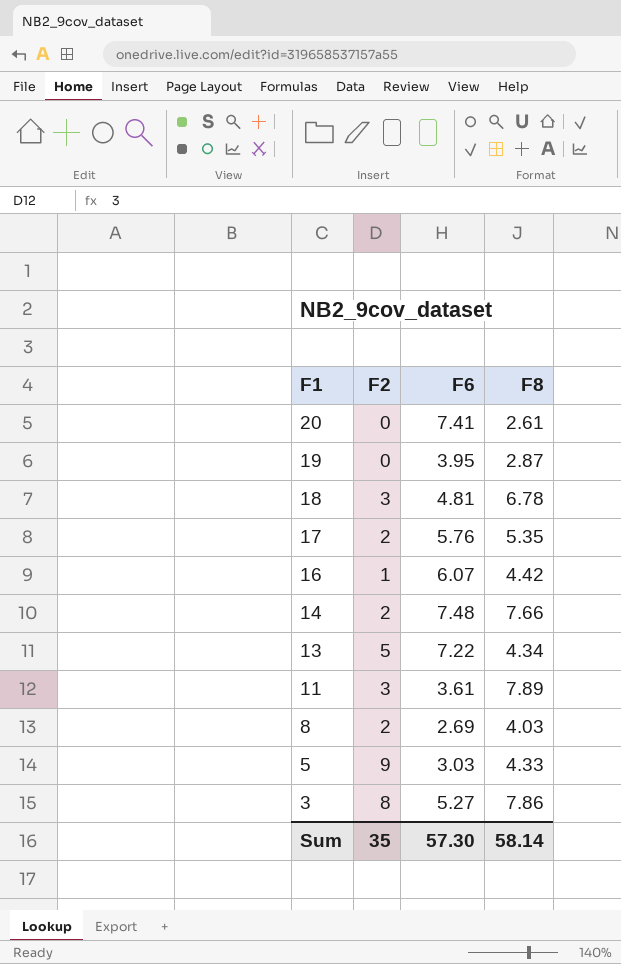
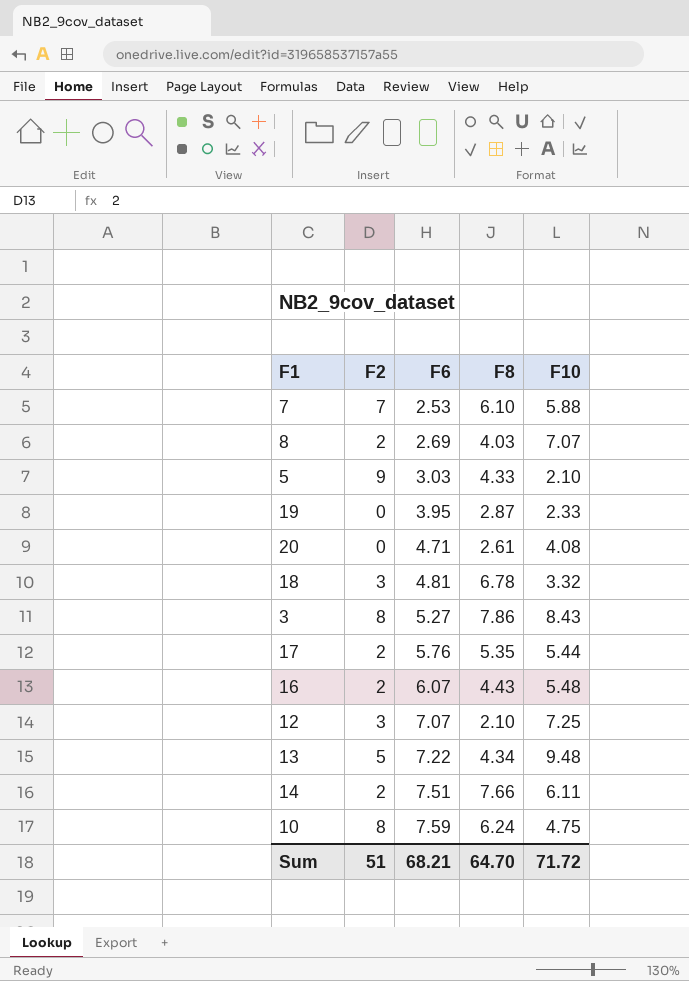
row order: F1 descending -> F6 ascending
column F10 | position: none -> 5
row 11: 3 | 3.61 | 7.89 -> none
row 7: none -> 7 | 2.53 | 6.10 | 5.88
20 | F6: 7.41 -> 4.71
16 | F2: 1 -> 2
16 | F8: 4.42 -> 4.43
row 12: none -> 3 | 7.07 | 2.10 | 7.25
14 | F6: 7.48 -> 7.51
row 10: none -> 8 | 7.59 | 6.24 | 4.75
Sum | F2: 35 -> 51
Sum | F6: 57.30 -> 68.21
Sum | F8: 58.14 -> 64.70

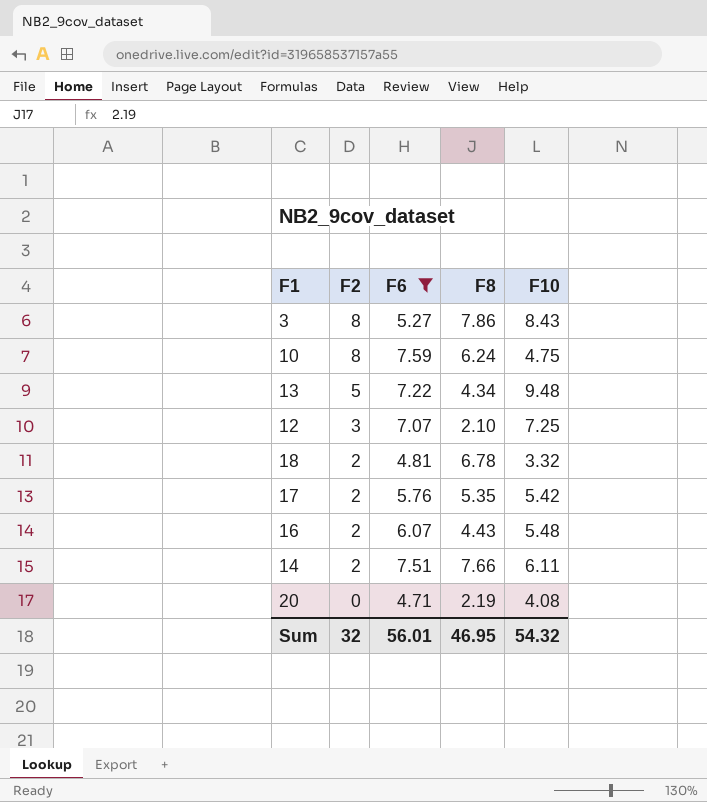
filter: none -> F6 >= 4.71
row order: F6 ascending -> F2 descending
18 | F2: 3 -> 2
17 | F10: 5.44 -> 5.42
20 | F8: 2.61 -> 2.19
Sum | F2: 51 -> 32
Sum | F6: 68.21 -> 56.01
Sum | F8: 64.70 -> 46.95
Sum | F10: 71.72 -> 54.32

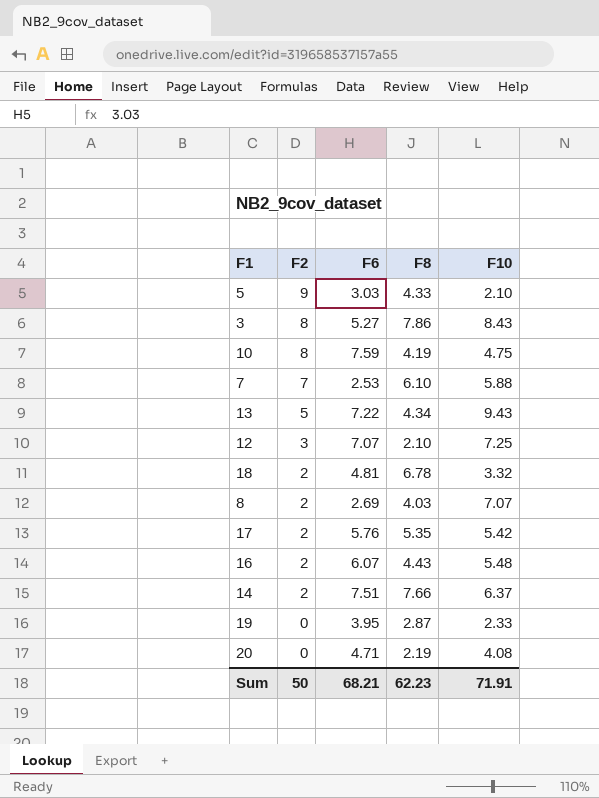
filter: F6 >= 4.71 -> none
10 | F8: 6.24 -> 4.19
13 | F10: 9.48 -> 9.43
14 | F10: 6.11 -> 6.37
Sum | F2: 32 -> 50
Sum | F6: 56.01 -> 68.21
Sum | F8: 46.95 -> 62.23
Sum | F10: 54.32 -> 71.91

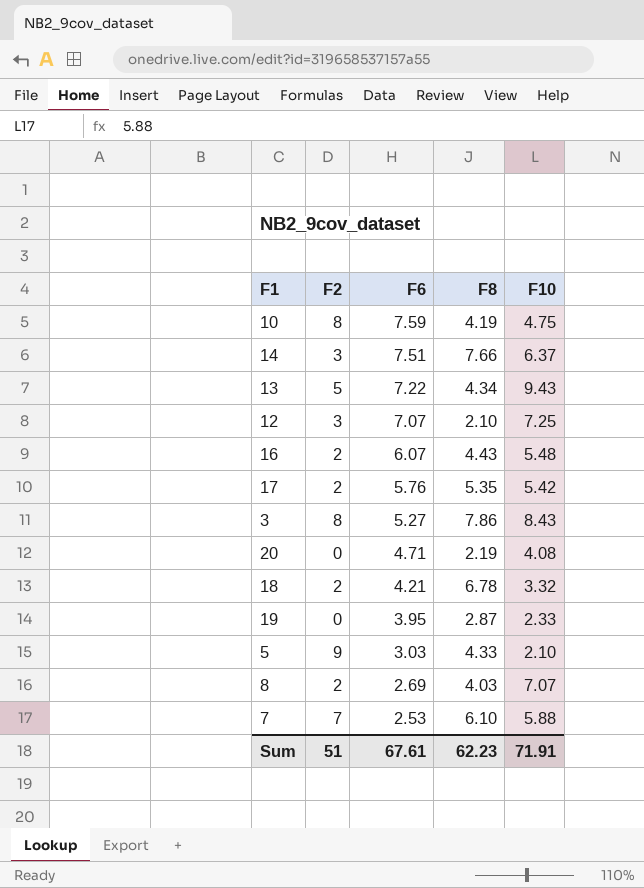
row order: F2 descending -> F6 descending
14 | F2: 2 -> 3
18 | F6: 4.81 -> 4.21
Sum | F2: 50 -> 51
Sum | F6: 68.21 -> 67.61

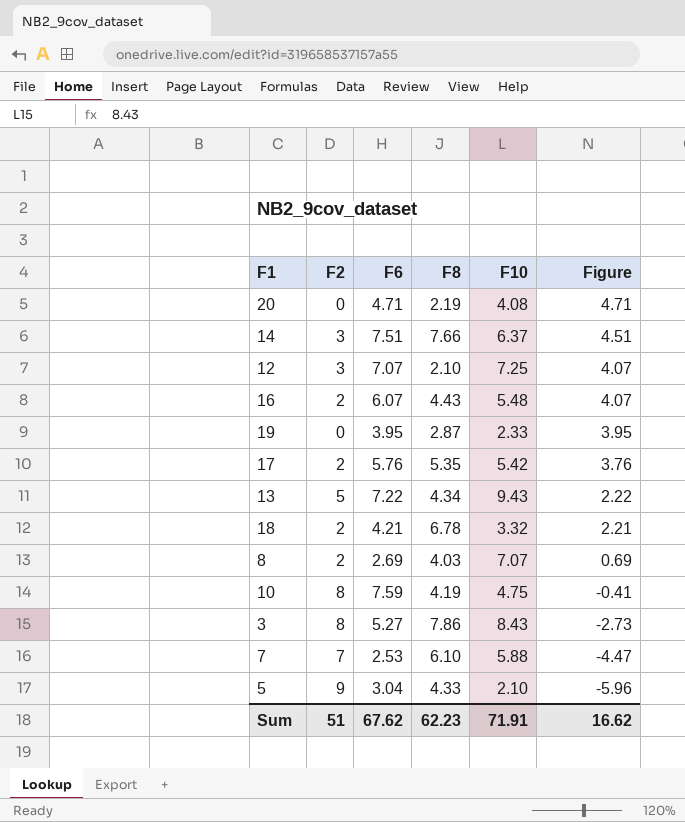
row order: F6 descending -> Figure descending
column Figure | formula: none -> [F6] - [F2]
5 | F6: 3.03 -> 3.04
Sum | F6: 67.61 -> 67.62

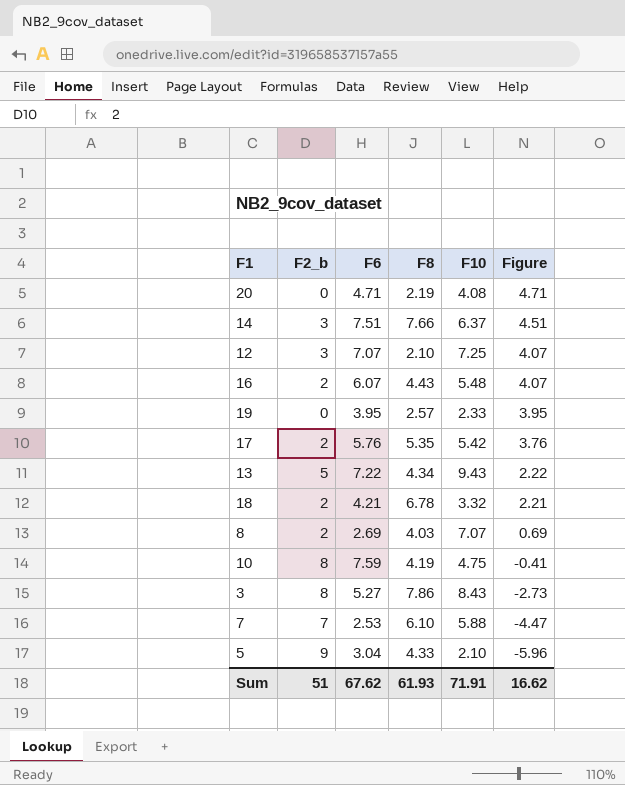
column name: F2 -> F2_b
19 | F8: 2.87 -> 2.57
Sum | F8: 62.23 -> 61.93

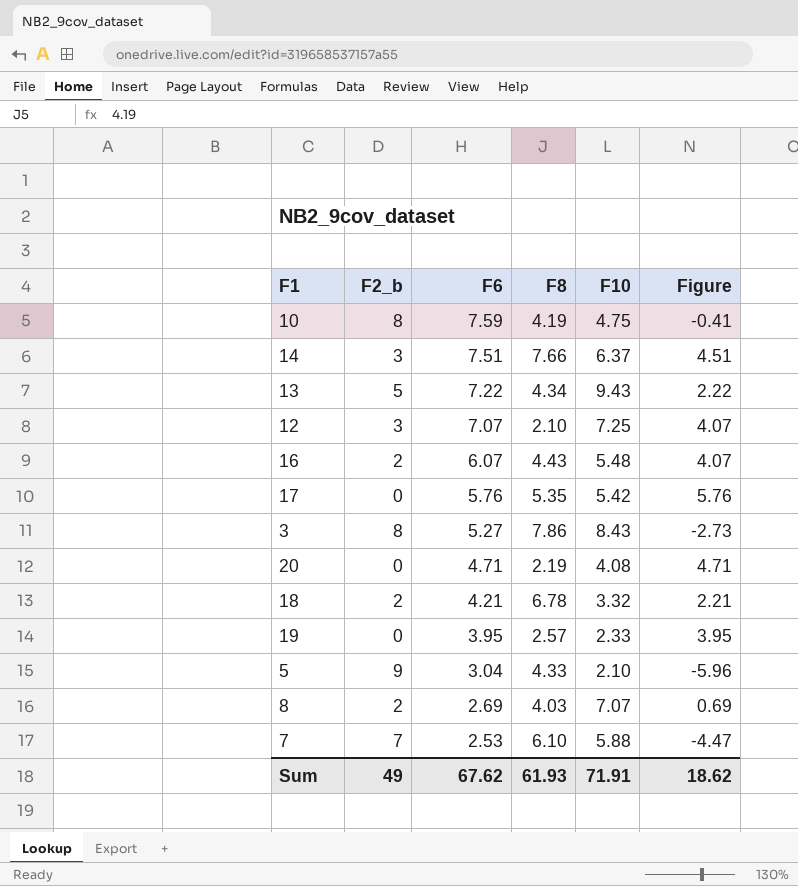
row order: Figure descending -> F6 descending
17 | F2_b: 2 -> 0
17 | Figure: 3.76 -> 5.76
Sum | F2_b: 51 -> 49
Sum | Figure: 16.62 -> 18.62

